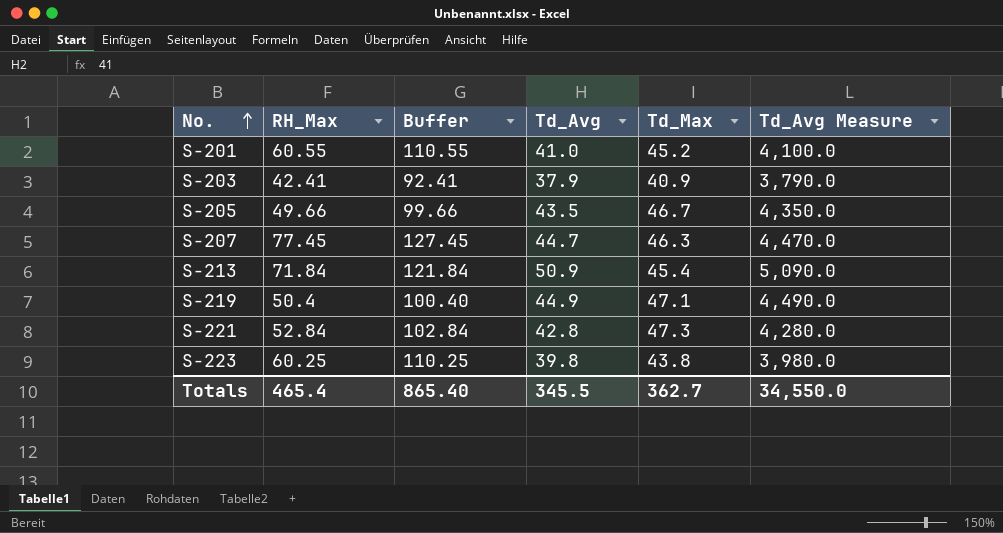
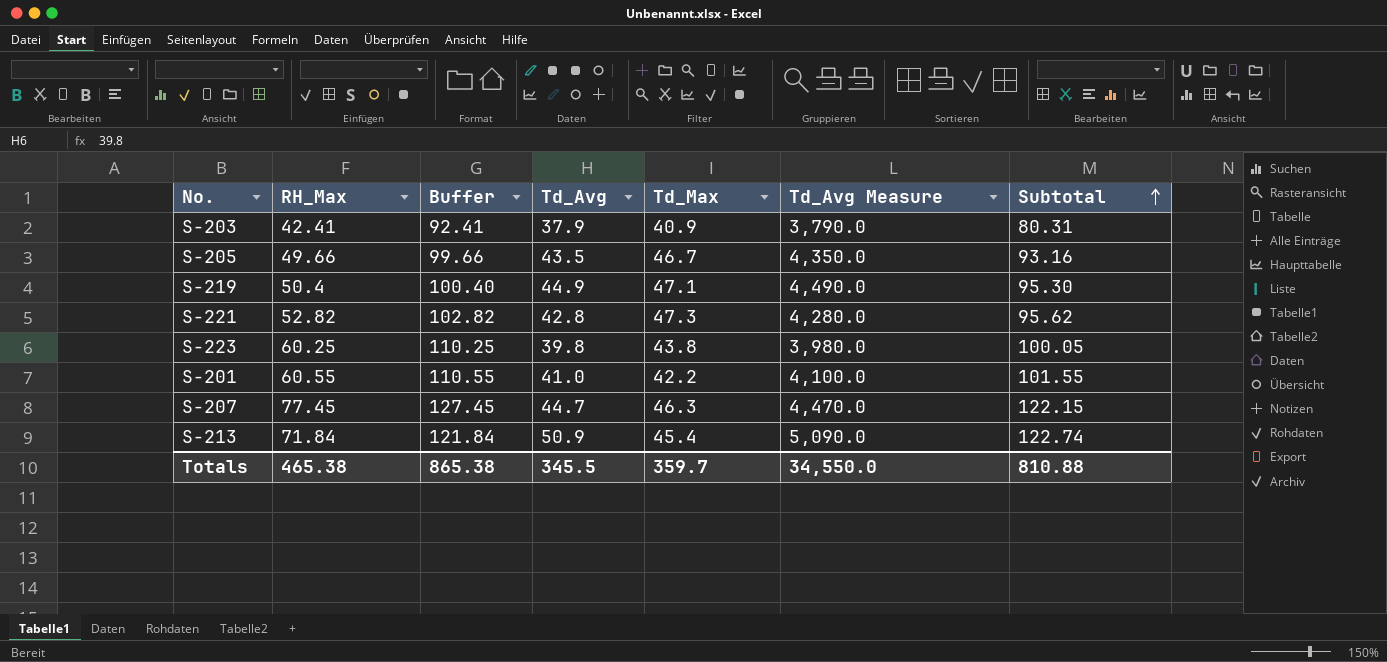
row order: No. ascending -> Subtotal ascending
column Subtotal | formula: none -> [RH_Max] + [Td_Avg]
S-221 | RH_Max: 52.84 -> 52.82
S-221 | Buffer: 102.84 -> 102.82
S-201 | Td_Max: 45.2 -> 42.2
Totals | RH_Max: 465.4 -> 465.38
Totals | Buffer: 865.40 -> 865.38
Totals | Td_Max: 362.7 -> 359.7

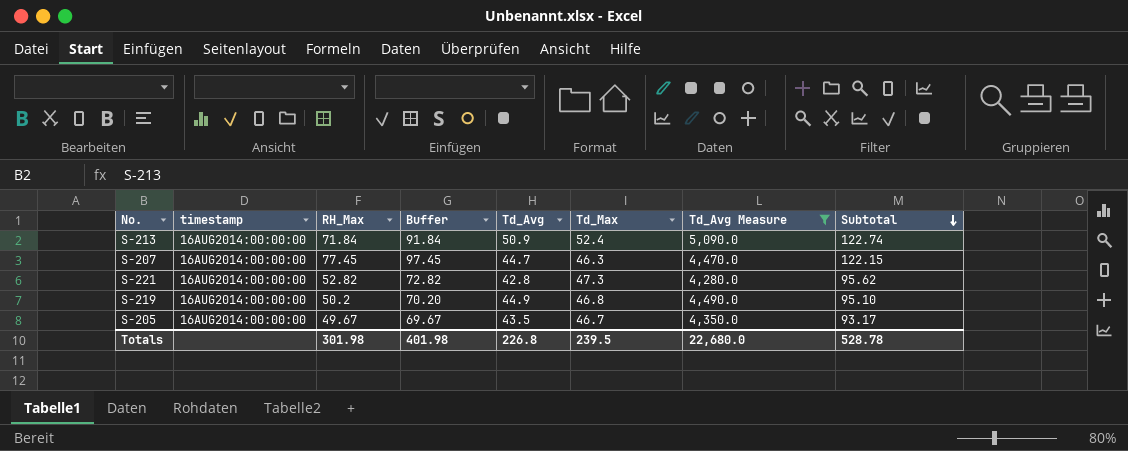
filter: none -> Td_Avg Measure >= 4,280.0
row order: Subtotal ascending -> Subtotal descending
column timestamp | position: none -> 2
column Buffer | formula: [RH_Max] + 50 -> [RH_Max] + 20
S-213 | Td_Max: 45.4 -> 52.4
S-219 | RH_Max: 50.4 -> 50.2
S-219 | Td_Max: 47.1 -> 46.8
S-219 | Subtotal: 95.30 -> 95.10
S-205 | RH_Max: 49.66 -> 49.67
S-205 | Subtotal: 93.16 -> 93.17
Totals | RH_Max: 465.38 -> 301.98
Totals | Buffer: 865.38 -> 401.98
Totals | Td_Avg: 345.5 -> 226.8
Totals | Td_Max: 359.7 -> 239.5
Totals | Td_Avg Measure: 34,550.0 -> 22,680.0
Totals | Subtotal: 810.88 -> 528.78

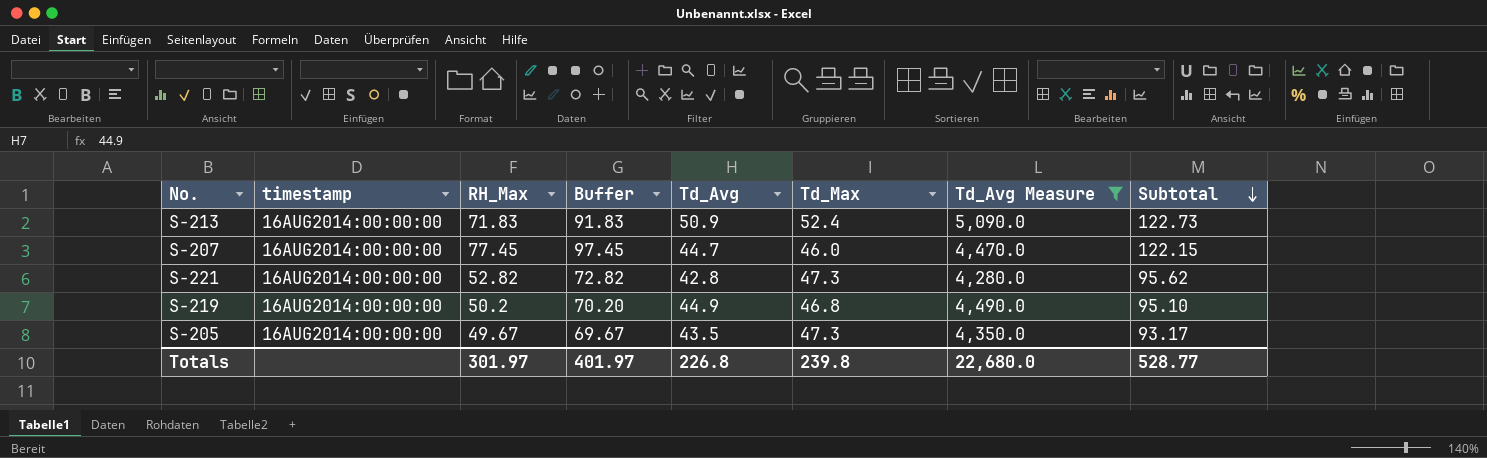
S-213 | RH_Max: 71.84 -> 71.83
S-213 | Buffer: 91.84 -> 91.83
S-213 | Subtotal: 122.74 -> 122.73
S-207 | Td_Max: 46.3 -> 46.0
S-205 | Td_Max: 46.7 -> 47.3
Totals | RH_Max: 301.98 -> 301.97
Totals | Buffer: 401.98 -> 401.97
Totals | Td_Max: 239.5 -> 239.8
Totals | Subtotal: 528.78 -> 528.77

